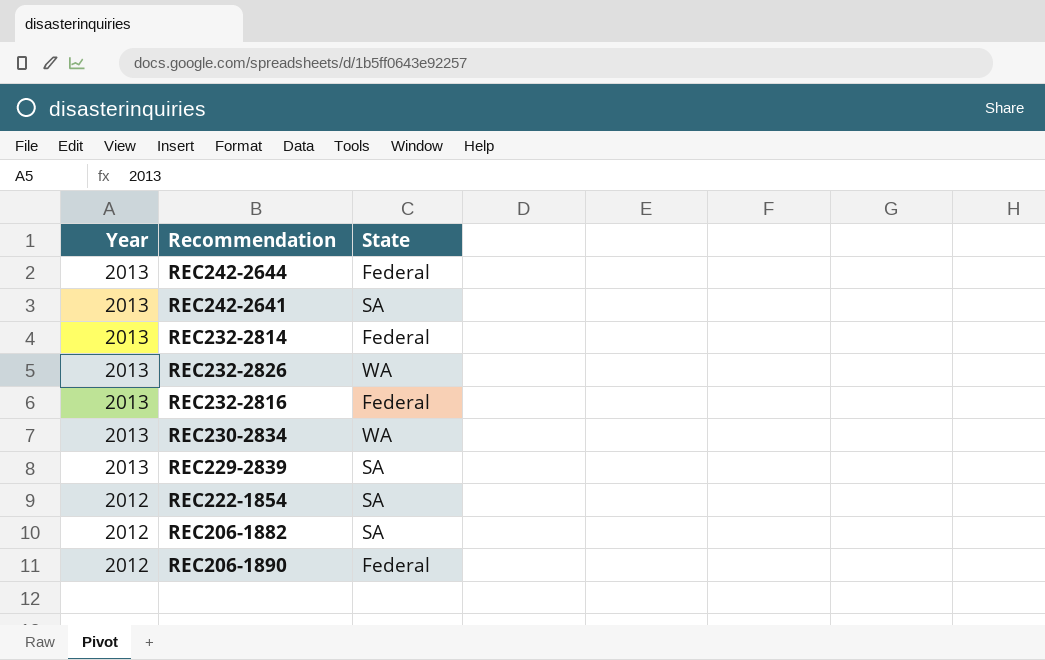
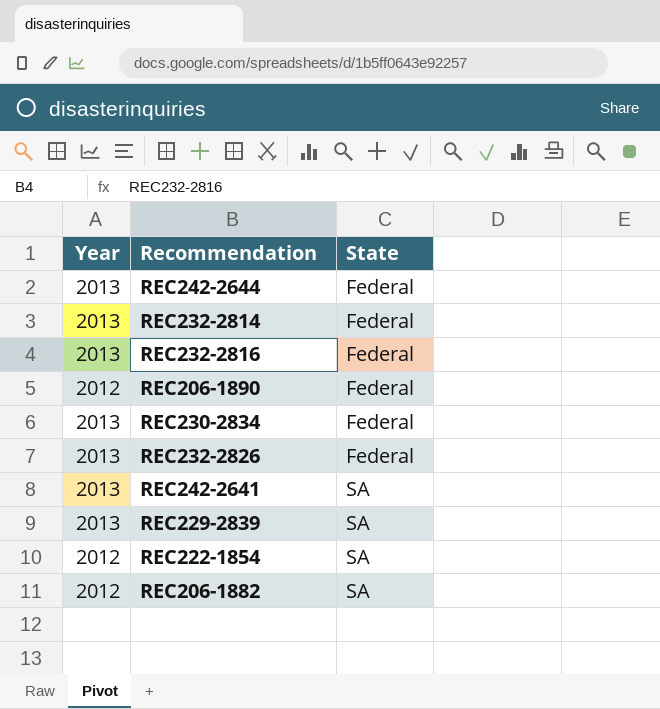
row order: Year descending -> State ascending
REC230-2834 | State: WA -> Federal
REC232-2826 | State: WA -> Federal

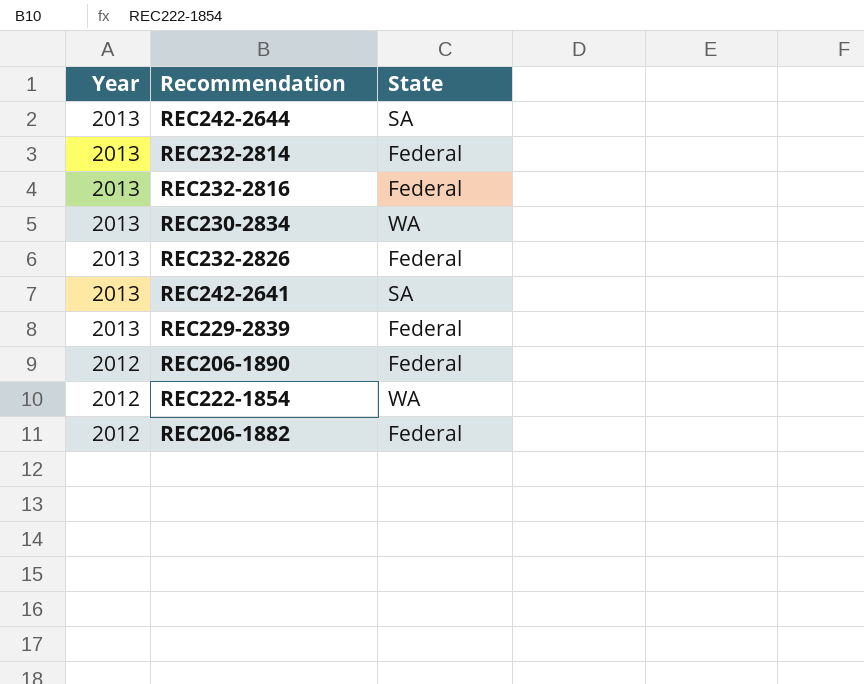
row order: State ascending -> Year descending
REC242-2644 | State: Federal -> SA
REC230-2834 | State: Federal -> WA
REC229-2839 | State: SA -> Federal
REC222-1854 | State: SA -> WA
REC206-1882 | State: SA -> Federal

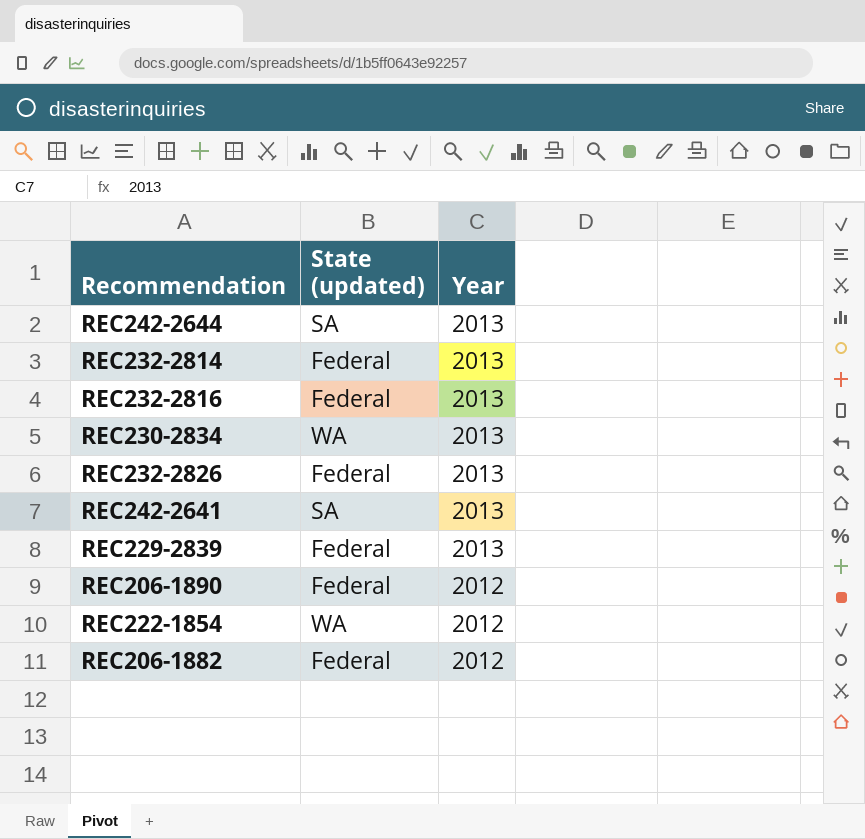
column name: State -> State (updated)
column Year | position: 1 -> 3

